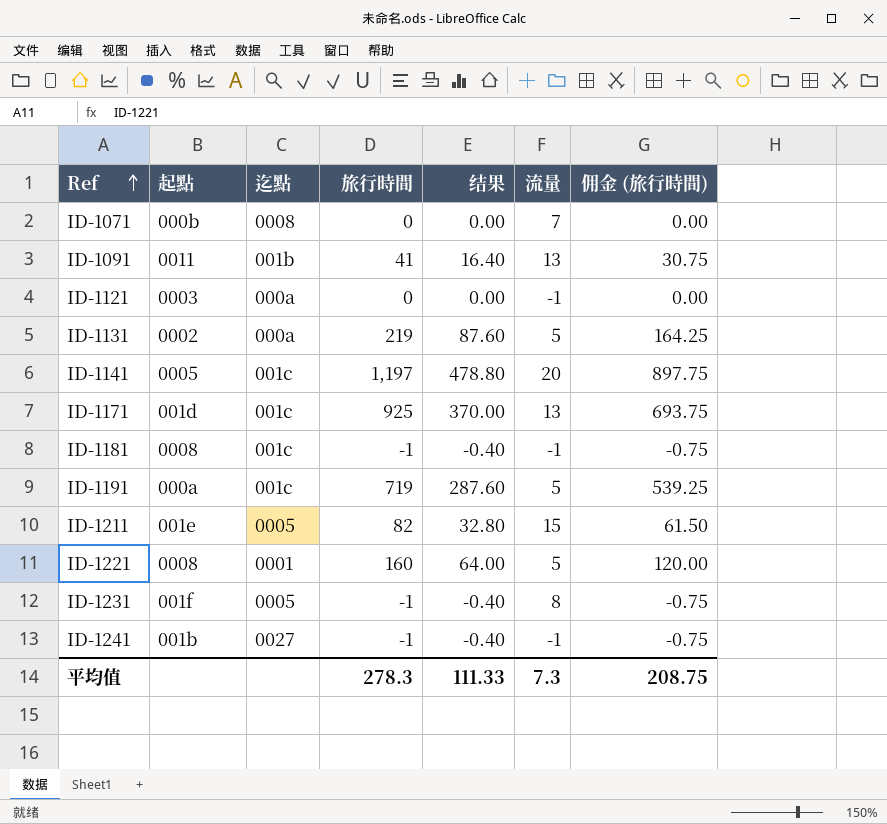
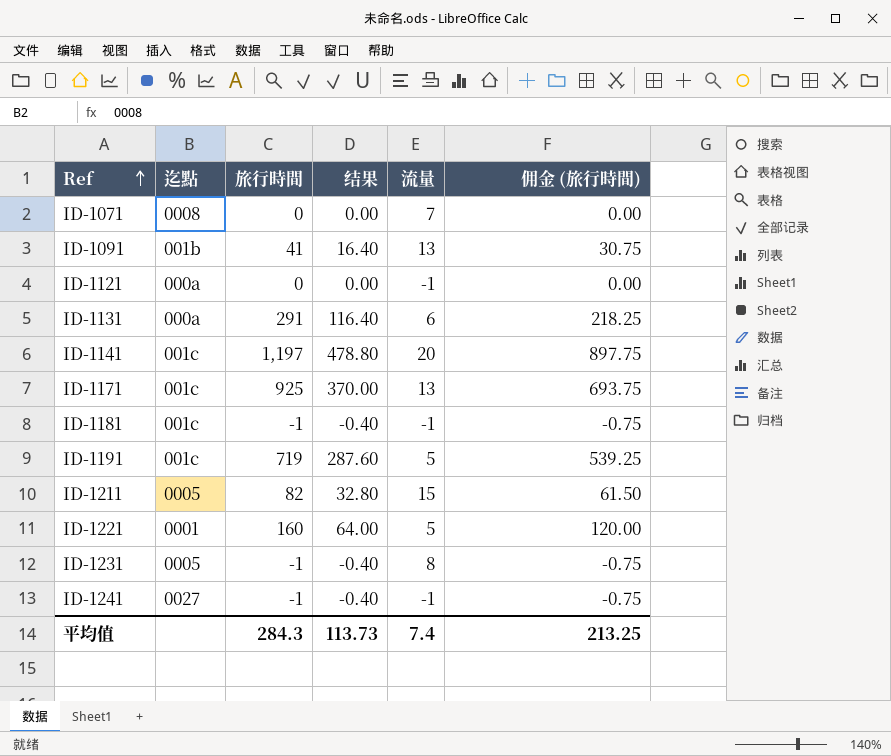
column 起點 | position: 2 -> none
ID-1131 | 旅行時間: 219 -> 291
ID-1131 | 结果: 87.60 -> 116.40
ID-1131 | 流量: 5 -> 6
ID-1131 | 佣金 (旅行時間): 164.25 -> 218.25
平均值 | 旅行時間: 278.3 -> 284.3
平均值 | 结果: 111.33 -> 113.73
平均值 | 流量: 7.3 -> 7.4
平均值 | 佣金 (旅行時間): 208.75 -> 213.25

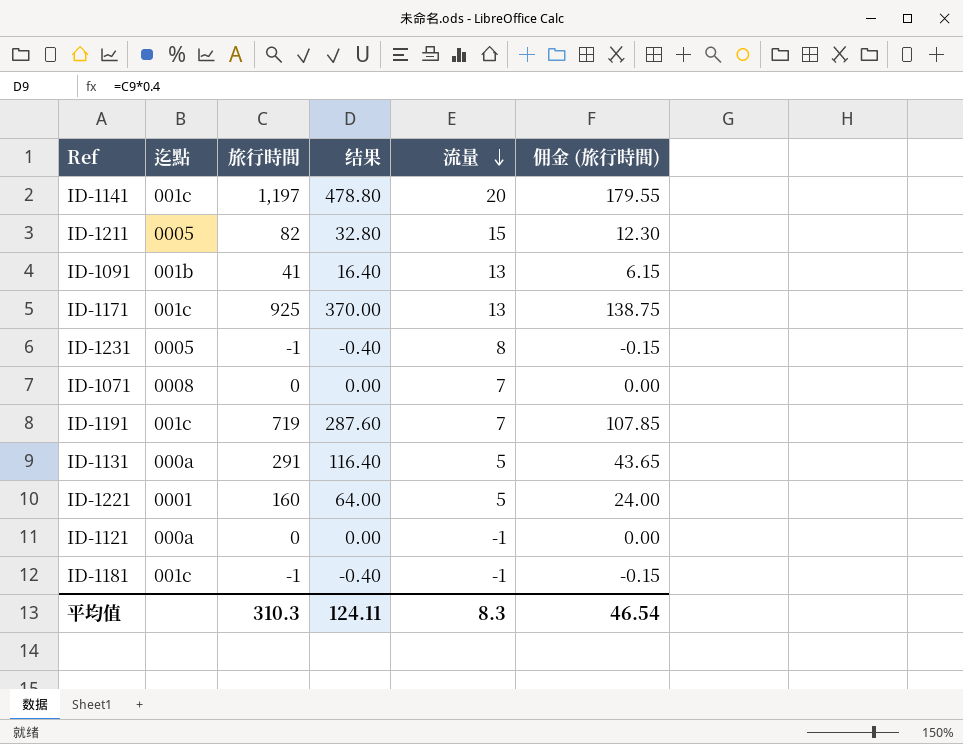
row order: Ref ascending -> 流量 descending
column 佣金 (旅行時間) | formula: [旅行時間] * 0.75 -> [旅行時間] * 0.15
row ID-1241: 0027 | -1 | -0.40 | -1 | -0.75 -> none
ID-1191 | 流量: 5 -> 7
ID-1131 | 流量: 6 -> 5
平均值 | 旅行時間: 284.3 -> 310.3
平均值 | 结果: 113.73 -> 124.11
平均值 | 流量: 7.4 -> 8.3
平均值 | 佣金 (旅行時間): 213.25 -> 46.54

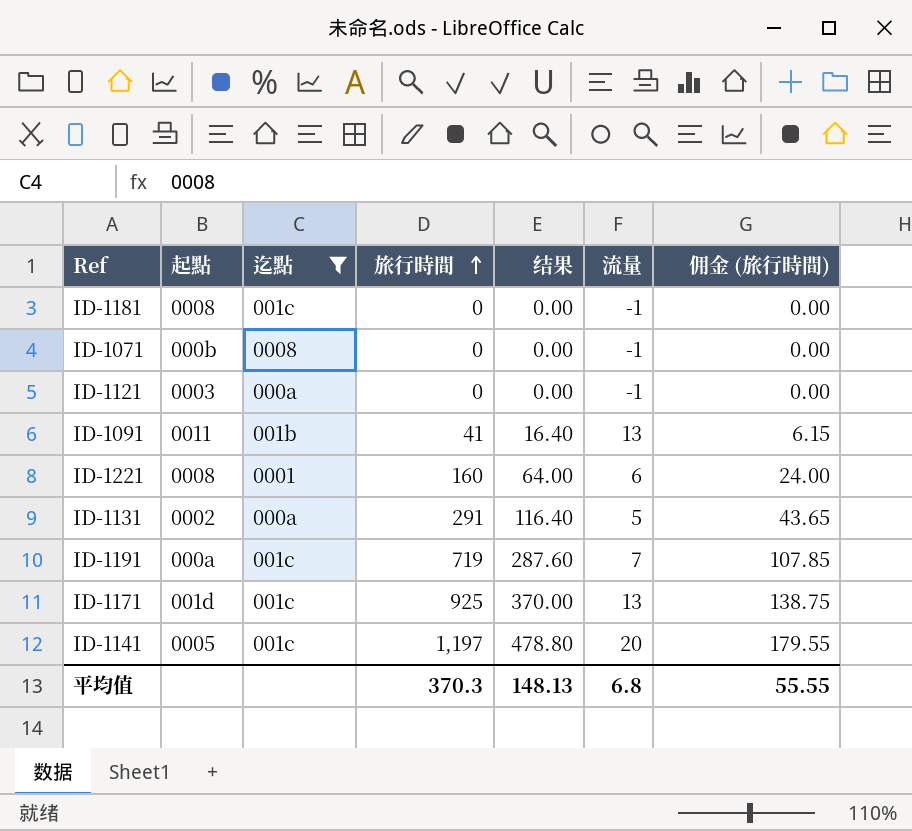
filter: none -> 迄點 != 0005
row order: 流量 descending -> 旅行時間 ascending
column 起點 | position: none -> 2
ID-1181 | 旅行時間: -1 -> 0
ID-1181 | 结果: -0.40 -> 0.00
ID-1181 | 佣金 (旅行時間): -0.15 -> 0.00
ID-1071 | 流量: 7 -> -1
ID-1221 | 流量: 5 -> 6
平均值 | 旅行時間: 310.3 -> 370.3
平均值 | 结果: 124.11 -> 148.13
平均值 | 流量: 8.3 -> 6.8
平均值 | 佣金 (旅行時間): 46.54 -> 55.55

